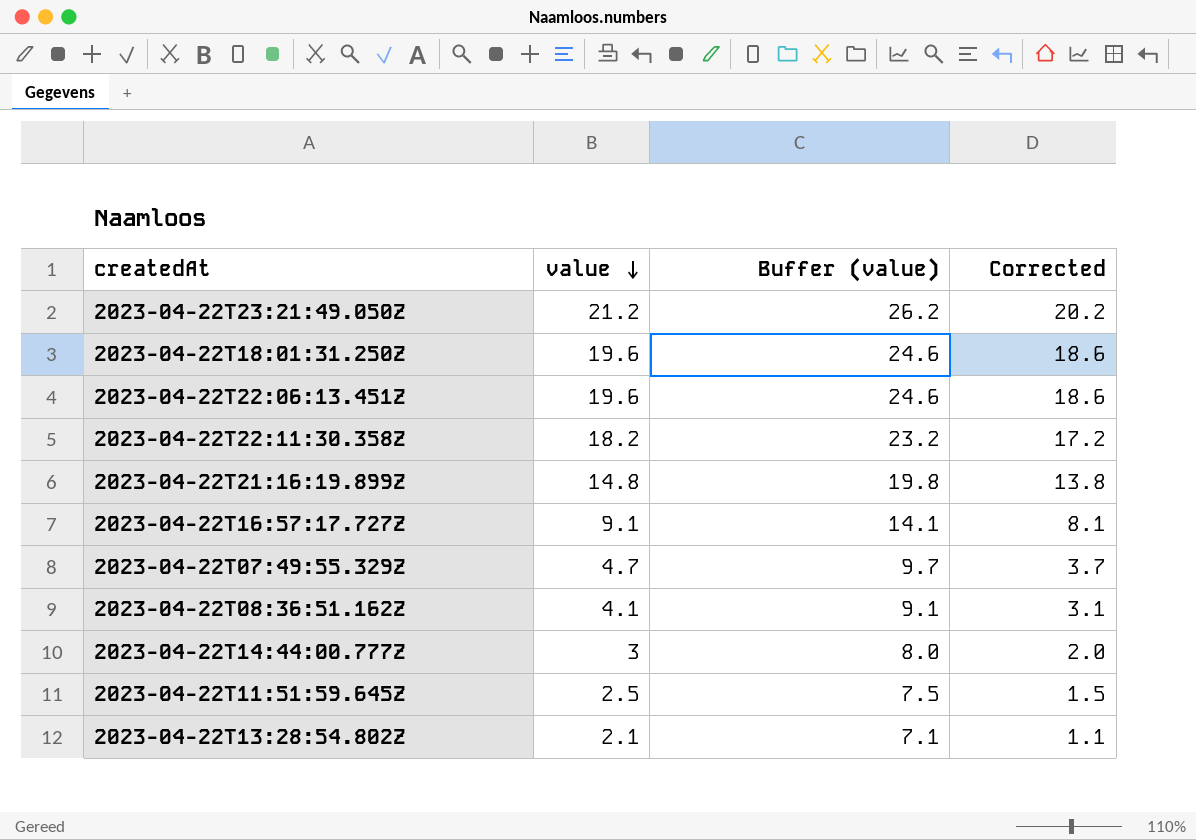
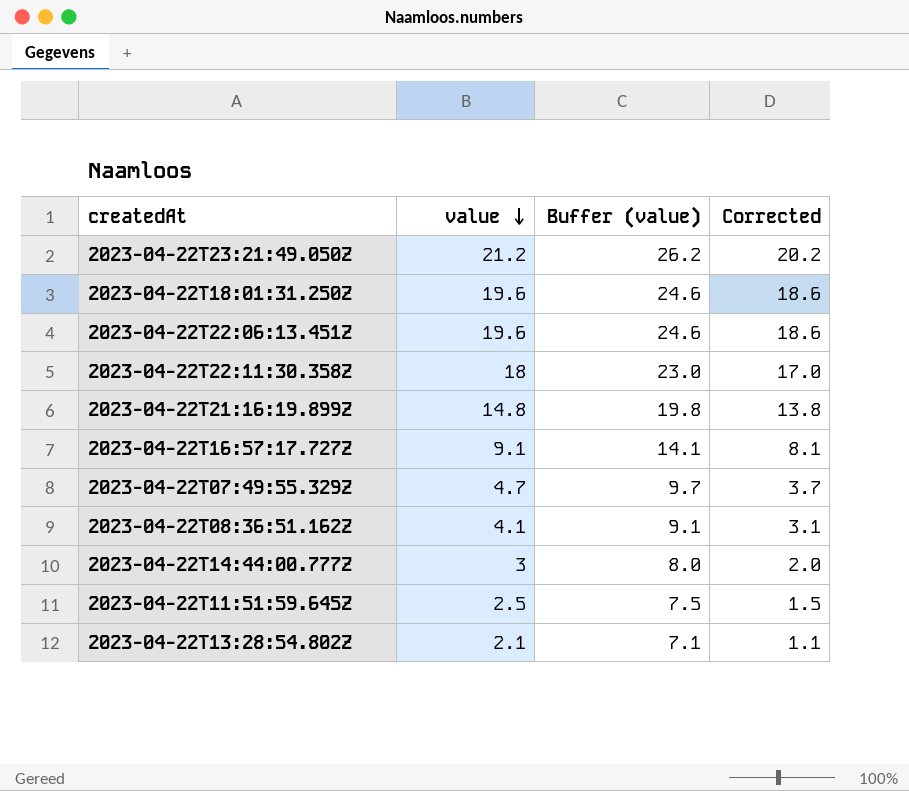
2023-04-22T22:11:30.358Z | value: 18.2 -> 18
2023-04-22T22:11:30.358Z | Buffer (value): 23.2 -> 23.0
2023-04-22T22:11:30.358Z | Corrected: 17.2 -> 17.0

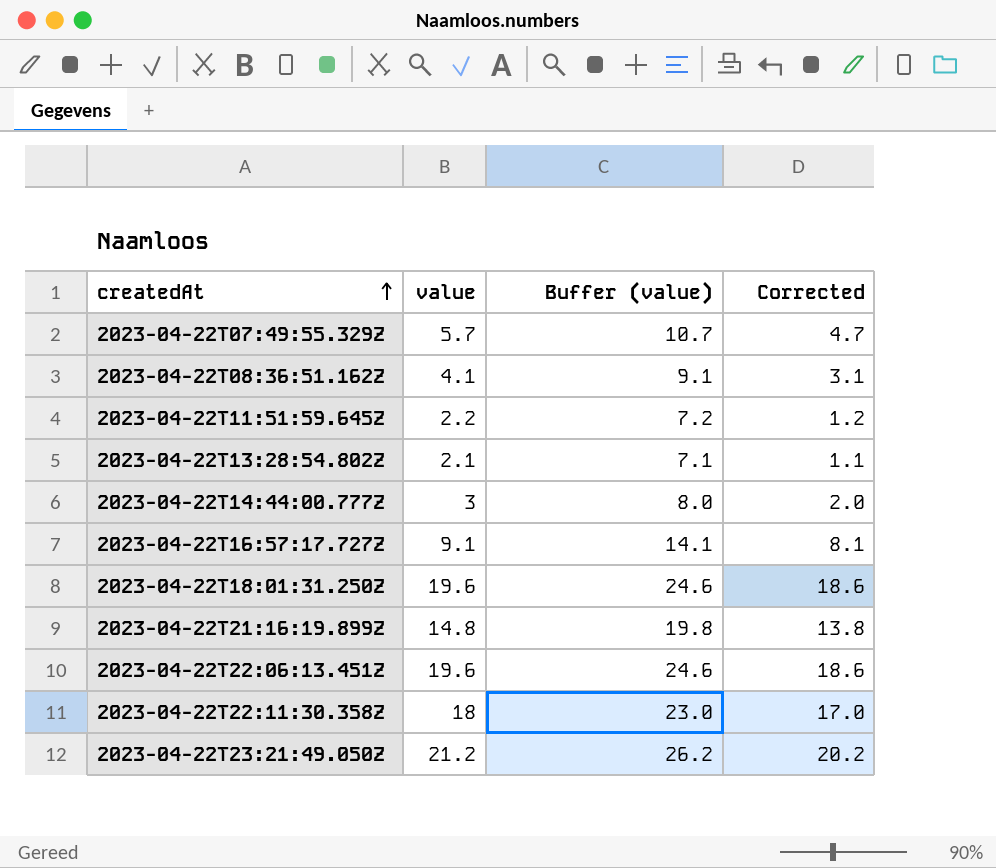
row order: value descending -> createdAt ascending
2023-04-22T07:49:55.329Z | value: 4.7 -> 5.7
2023-04-22T07:49:55.329Z | Buffer (value): 9.7 -> 10.7
2023-04-22T07:49:55.329Z | Corrected: 3.7 -> 4.7
2023-04-22T11:51:59.645Z | value: 2.5 -> 2.2
2023-04-22T11:51:59.645Z | Buffer (value): 7.5 -> 7.2
2023-04-22T11:51:59.645Z | Corrected: 1.5 -> 1.2

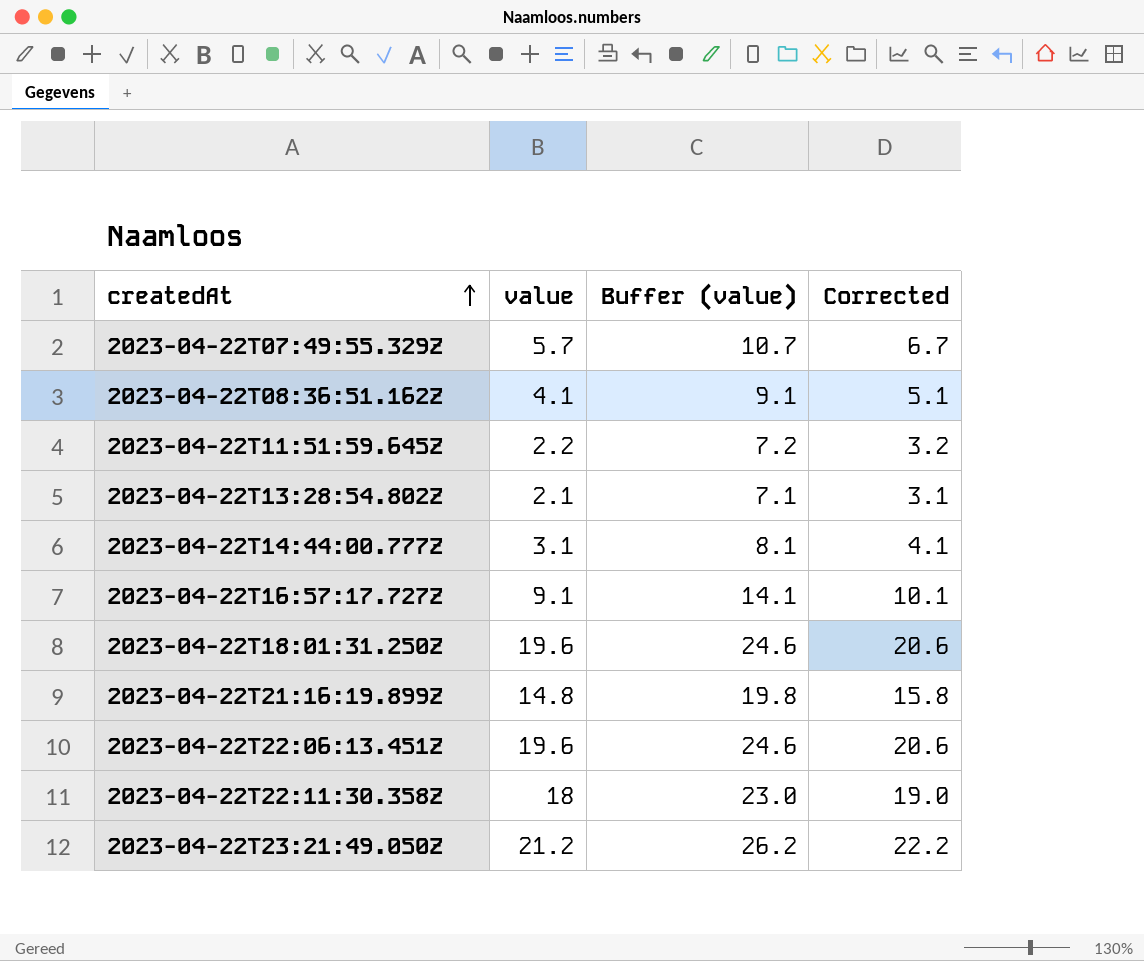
column Corrected | formula: [value] - 1 -> [value] + 1
2023-04-22T14:44:00.777Z | value: 3 -> 3.1
2023-04-22T14:44:00.777Z | Buffer (value): 8.0 -> 8.1

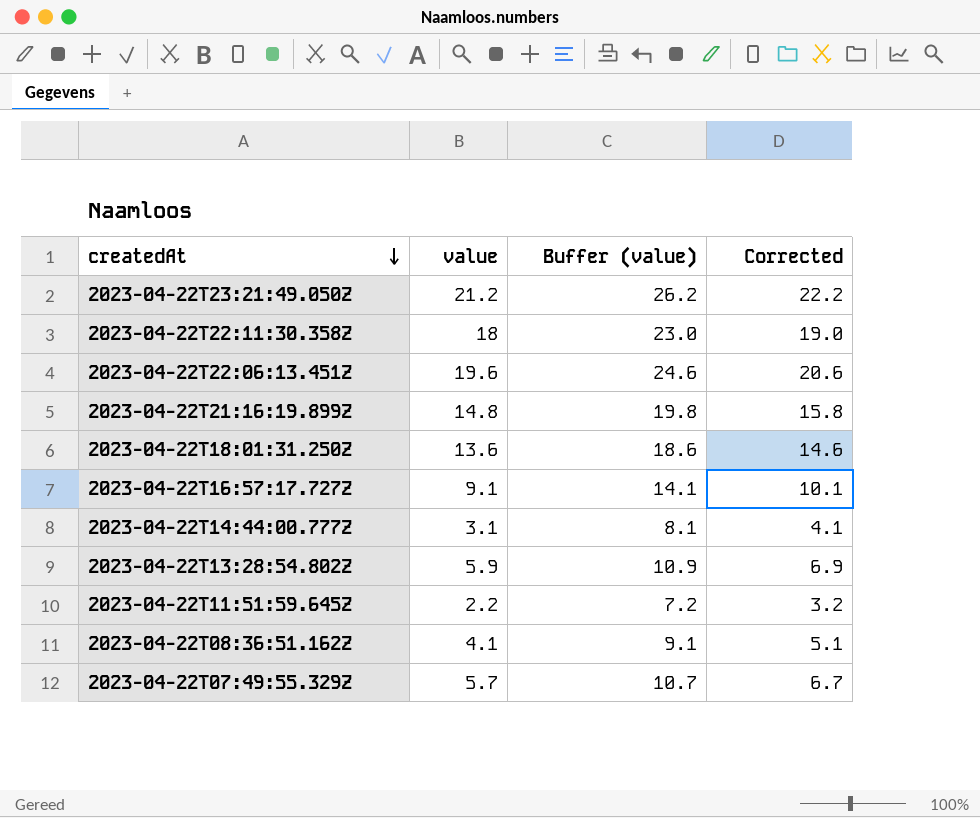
row order: createdAt ascending -> createdAt descending
2023-04-22T18:01:31.250Z | value: 19.6 -> 13.6
2023-04-22T18:01:31.250Z | Buffer (value): 24.6 -> 18.6
2023-04-22T18:01:31.250Z | Corrected: 20.6 -> 14.6
2023-04-22T13:28:54.802Z | value: 2.1 -> 5.9
2023-04-22T13:28:54.802Z | Buffer (value): 7.1 -> 10.9
2023-04-22T13:28:54.802Z | Corrected: 3.1 -> 6.9

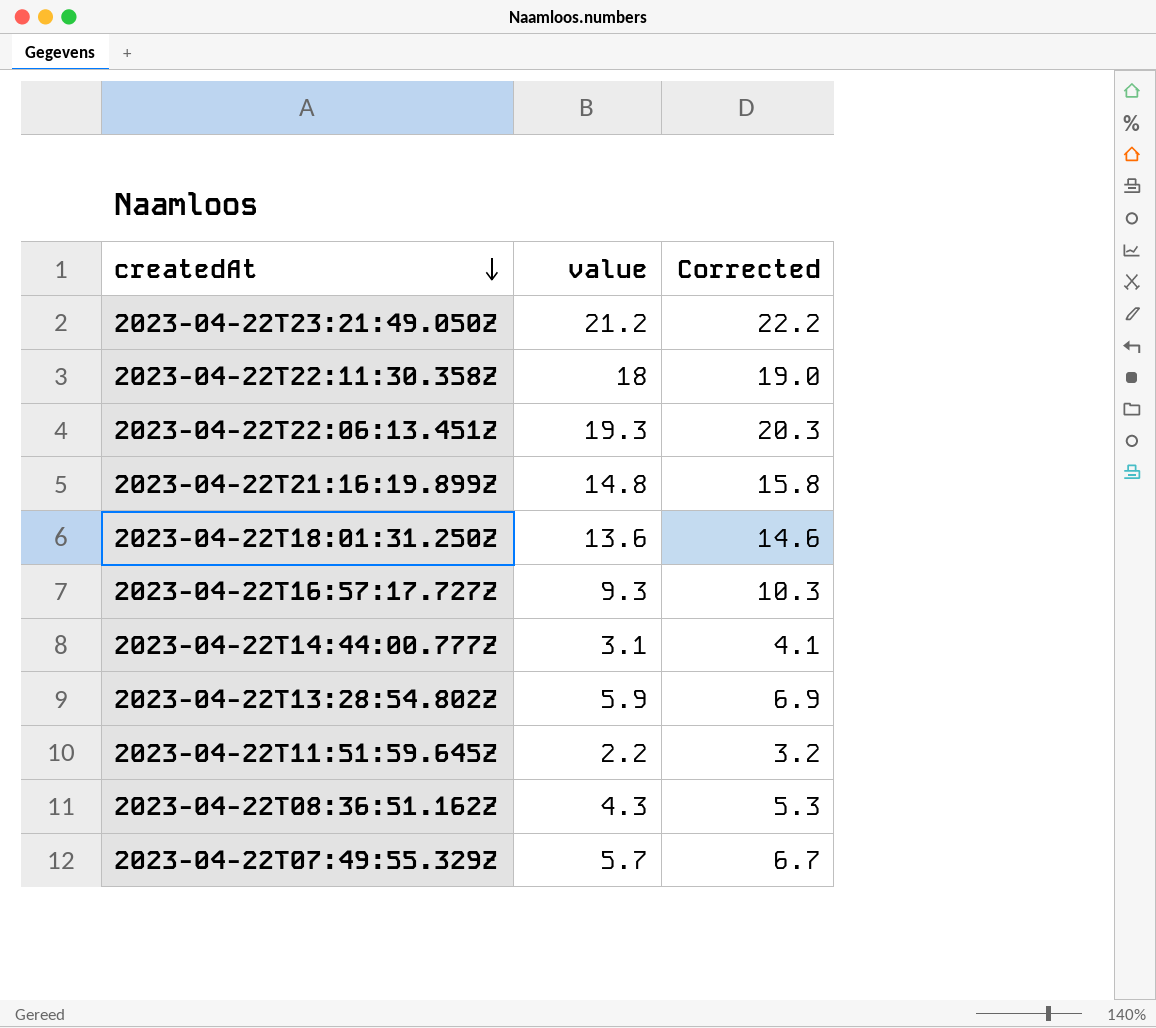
column Buffer (value) | formula: [value] + 5 -> none
2023-04-22T22:06:13.451Z | value: 19.6 -> 19.3
2023-04-22T22:06:13.451Z | Corrected: 20.6 -> 20.3
2023-04-22T16:57:17.727Z | value: 9.1 -> 9.3
2023-04-22T16:57:17.727Z | Corrected: 10.1 -> 10.3
2023-04-22T08:36:51.162Z | value: 4.1 -> 4.3
2023-04-22T08:36:51.162Z | Corrected: 5.1 -> 5.3

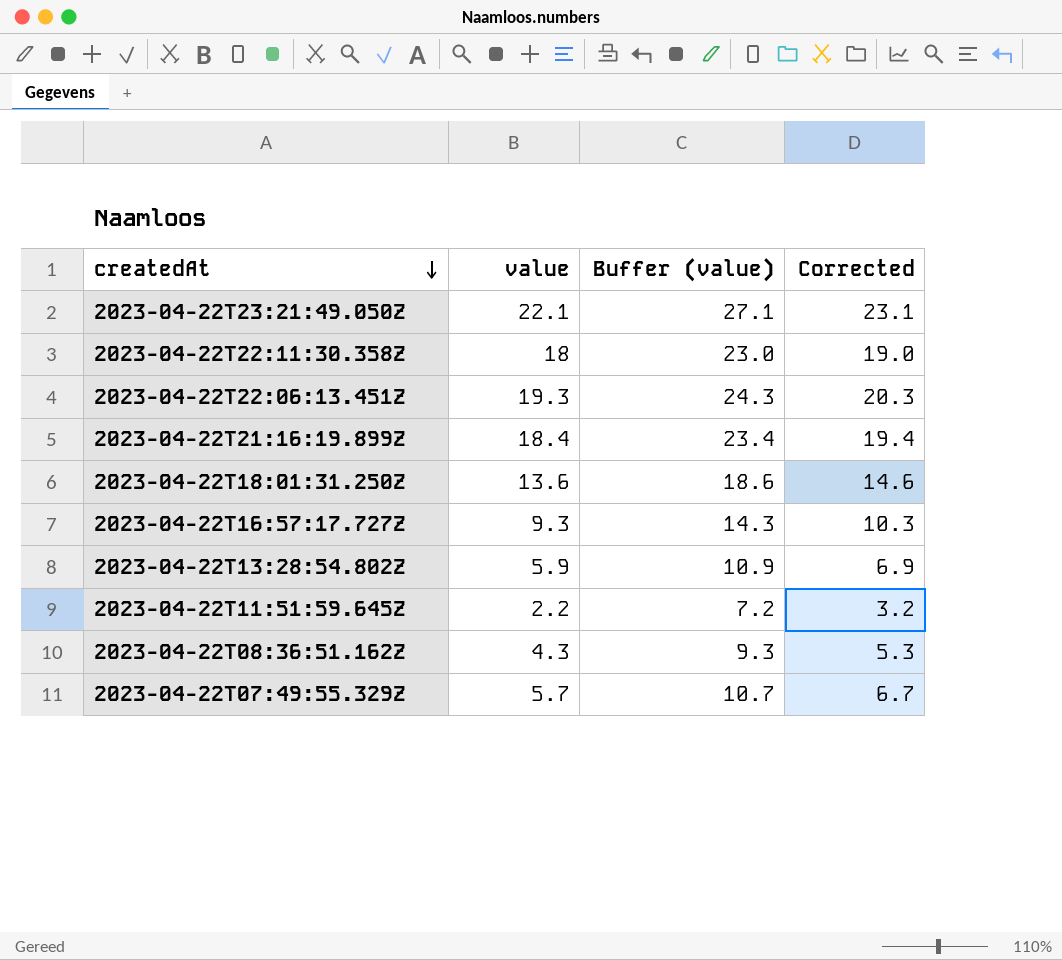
column Buffer (value) | formula: none -> [value] + 5
row 2023-04-22T14:44:00.777Z: 3.1 | 4.1 -> none
2023-04-22T23:21:49.050Z | value: 21.2 -> 22.1
2023-04-22T23:21:49.050Z | Corrected: 22.2 -> 23.1
2023-04-22T21:16:19.899Z | value: 14.8 -> 18.4
2023-04-22T21:16:19.899Z | Corrected: 15.8 -> 19.4

